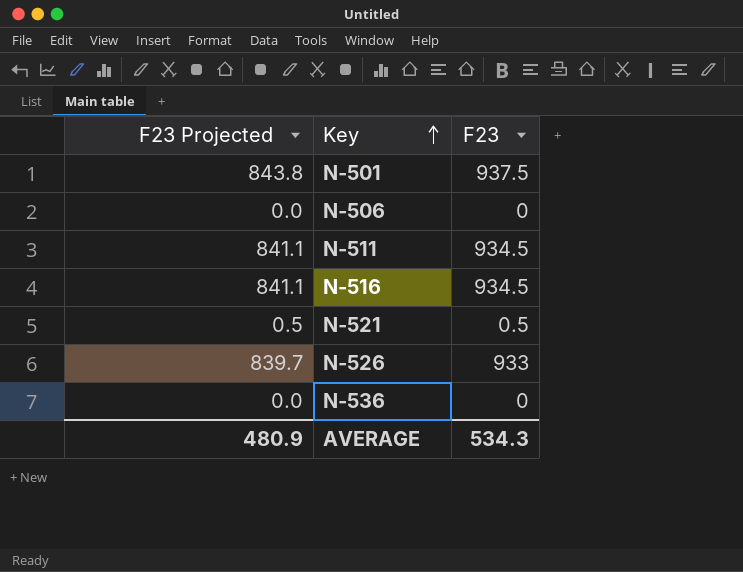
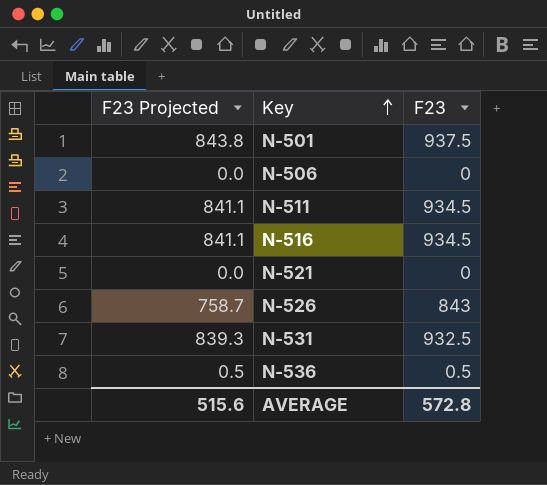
N-521 | F23 Projected: 0.5 -> 0.0
N-521 | F23: 0.5 -> 0
N-526 | F23 Projected: 839.7 -> 758.7
N-526 | F23: 933 -> 843
row N-531: none -> 839.3 | 932.5
N-536 | F23 Projected: 0.0 -> 0.5
N-536 | F23: 0 -> 0.5
AVERAGE | F23 Projected: 480.9 -> 515.6
AVERAGE | F23: 534.3 -> 572.8

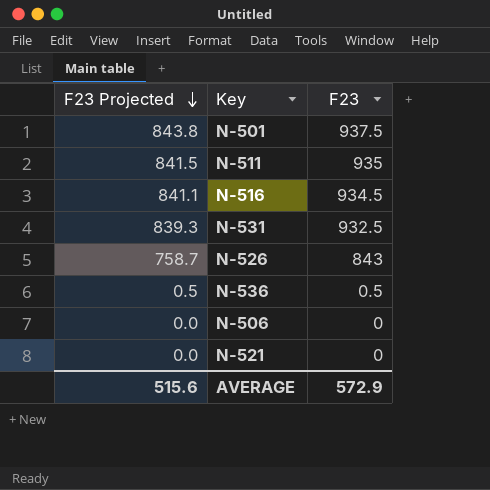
row order: Key ascending -> F23 Projected descending
N-511 | F23 Projected: 841.1 -> 841.5
N-511 | F23: 934.5 -> 935
AVERAGE | F23: 572.8 -> 572.9

